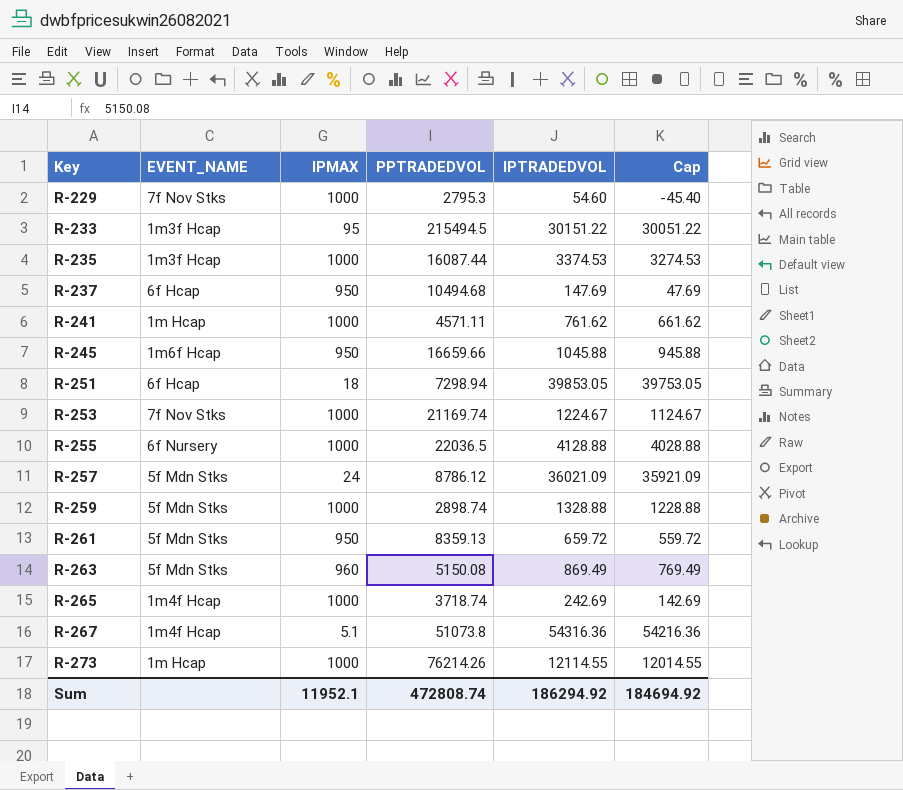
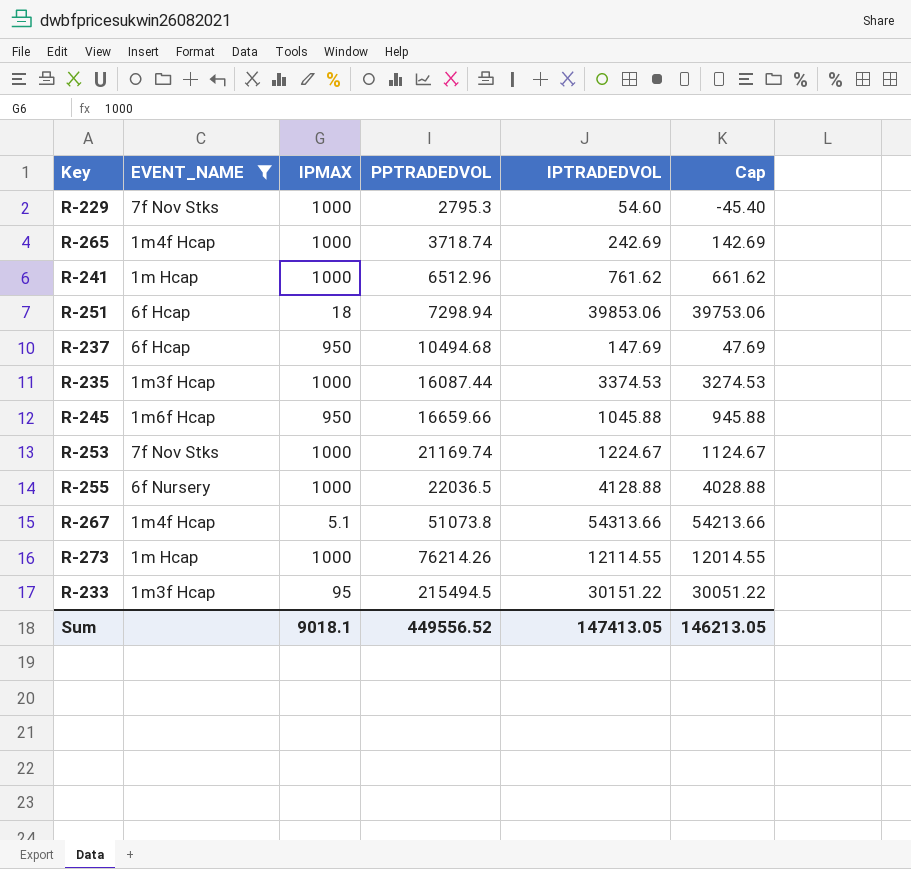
filter: none -> EVENT_NAME != 5f Mdn Stks
row order: Key ascending -> PPTRADEDVOL ascending
R-241 | PPTRADEDVOL: 4571.11 -> 6512.96
R-251 | IPTRADEDVOL: 39853.05 -> 39853.06
R-251 | Cap: 39753.05 -> 39753.06
R-267 | IPTRADEDVOL: 54316.36 -> 54313.66
R-267 | Cap: 54216.36 -> 54213.66
Sum | IPMAX: 11952.1 -> 9018.1
Sum | PPTRADEDVOL: 472808.74 -> 449556.52
Sum | IPTRADEDVOL: 186294.92 -> 147413.05
Sum | Cap: 184694.92 -> 146213.05

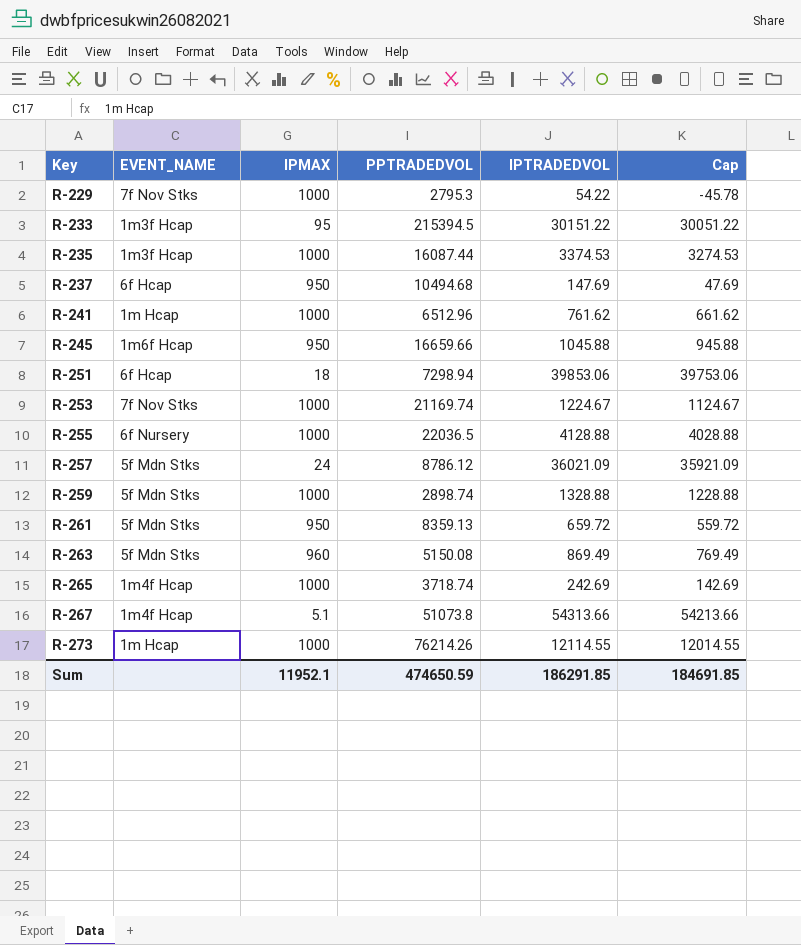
filter: EVENT_NAME != 5f Mdn Stks -> none
row order: PPTRADEDVOL ascending -> Key ascending
R-229 | IPTRADEDVOL: 54.60 -> 54.22
R-229 | Cap: -45.40 -> -45.78
R-233 | PPTRADEDVOL: 215494.5 -> 215394.5
Sum | IPMAX: 9018.1 -> 11952.1
Sum | PPTRADEDVOL: 449556.52 -> 474650.59
Sum | IPTRADEDVOL: 147413.05 -> 186291.85
Sum | Cap: 146213.05 -> 184691.85

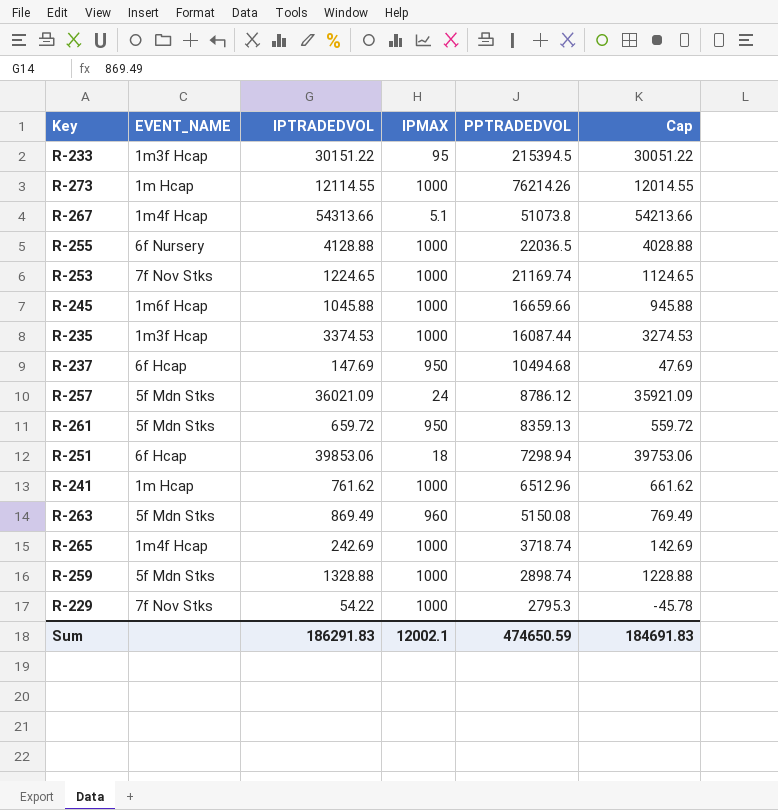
row order: Key ascending -> PPTRADEDVOL descending
column IPTRADEDVOL | position: 5 -> 3
R-253 | IPTRADEDVOL: 1224.67 -> 1224.65
R-253 | Cap: 1124.67 -> 1124.65
R-245 | IPMAX: 950 -> 1000
Sum | IPTRADEDVOL: 186291.85 -> 186291.83
Sum | IPMAX: 11952.1 -> 12002.1
Sum | Cap: 184691.85 -> 184691.83

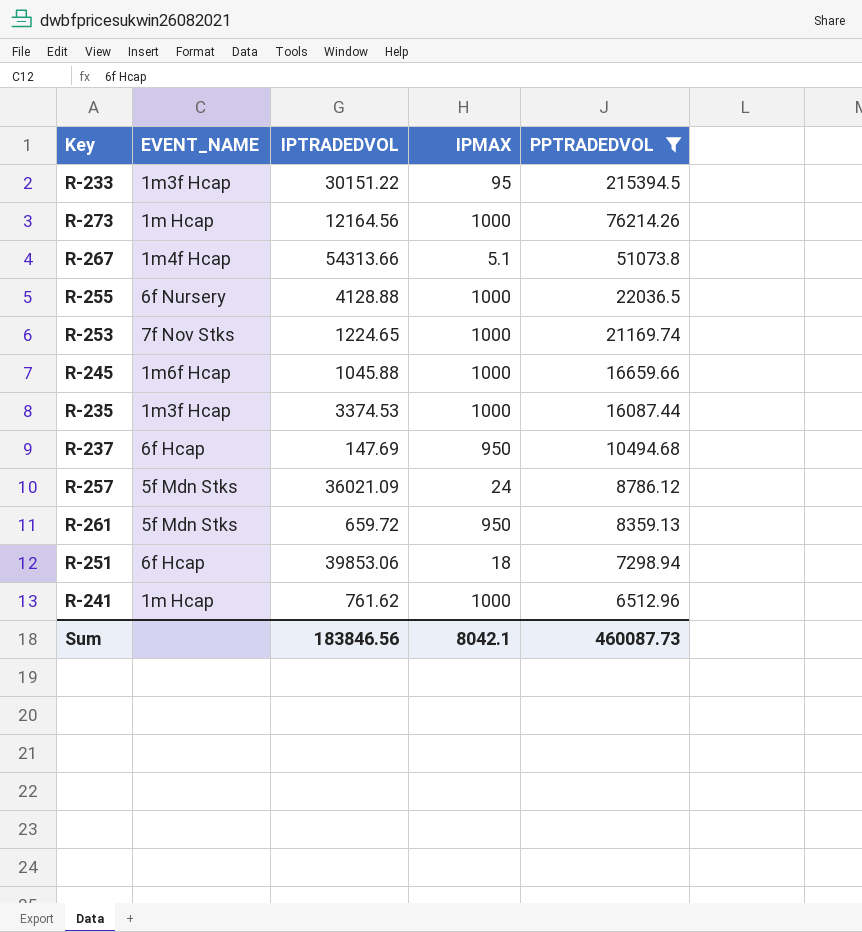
filter: none -> PPTRADEDVOL >= 6512.96
column Cap | formula: [IPTRADEDVOL] - 100 -> none
R-273 | IPTRADEDVOL: 12114.55 -> 12164.56
Sum | IPTRADEDVOL: 186291.83 -> 183846.56
Sum | IPMAX: 12002.1 -> 8042.1
Sum | PPTRADEDVOL: 474650.59 -> 460087.73

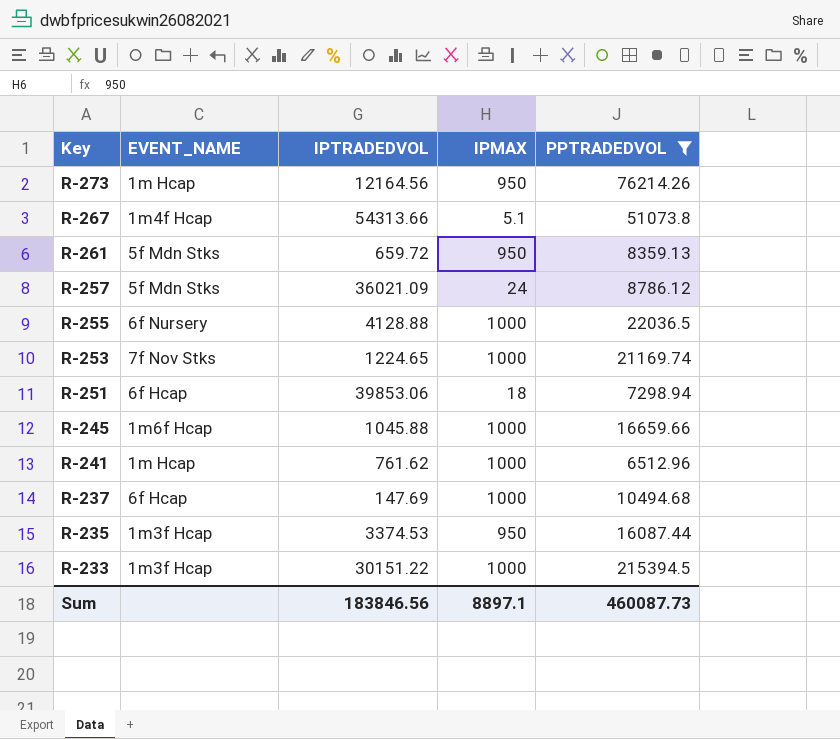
row order: PPTRADEDVOL descending -> Key descending
R-273 | IPMAX: 1000 -> 950
R-237 | IPMAX: 950 -> 1000
R-235 | IPMAX: 1000 -> 950
R-233 | IPMAX: 95 -> 1000
Sum | IPMAX: 8042.1 -> 8897.1

